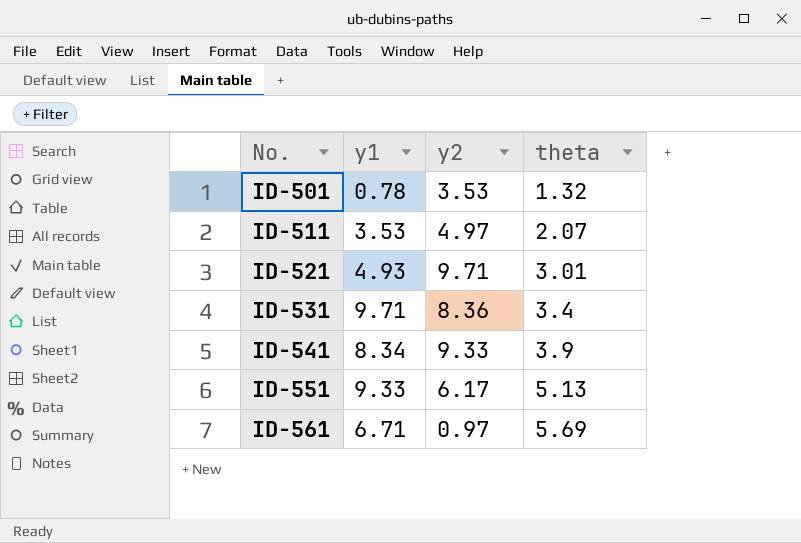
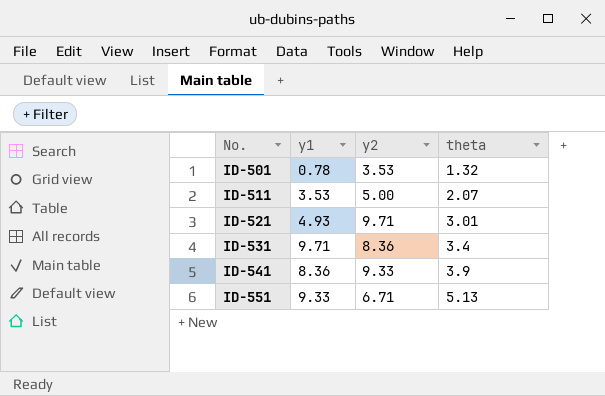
row ID-561: 6.71 | 0.97 | 5.69 -> none
ID-511 | y2: 4.97 -> 5.00
ID-541 | y1: 8.34 -> 8.36
ID-551 | y2: 6.17 -> 6.71

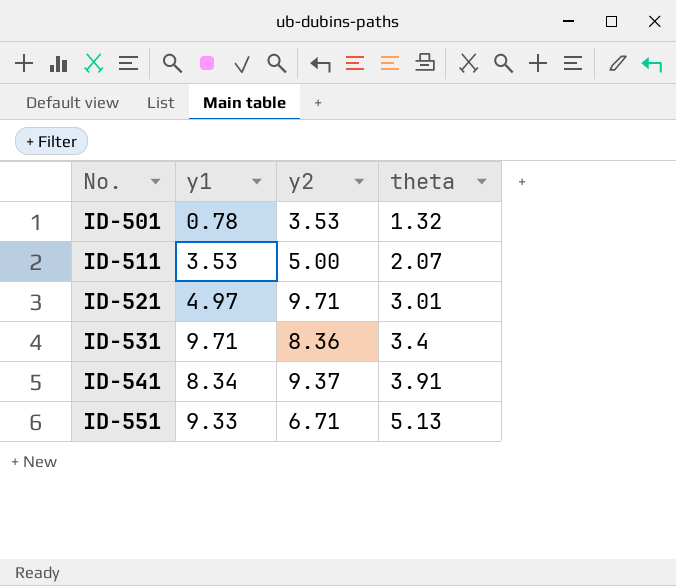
ID-521 | y1: 4.93 -> 4.97
ID-541 | y1: 8.36 -> 8.34
ID-541 | y2: 9.33 -> 9.37
ID-541 | theta: 3.9 -> 3.91

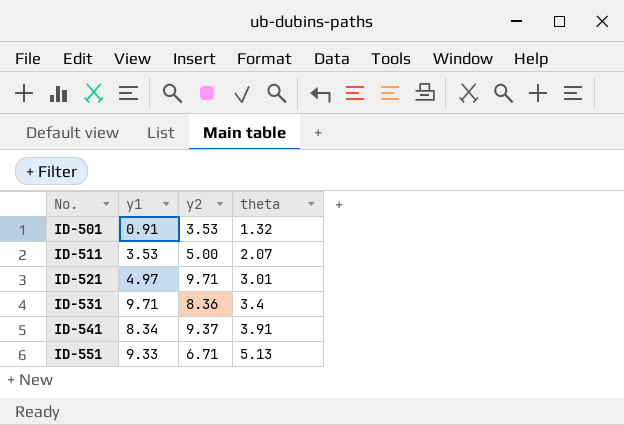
ID-501 | y1: 0.78 -> 0.91

